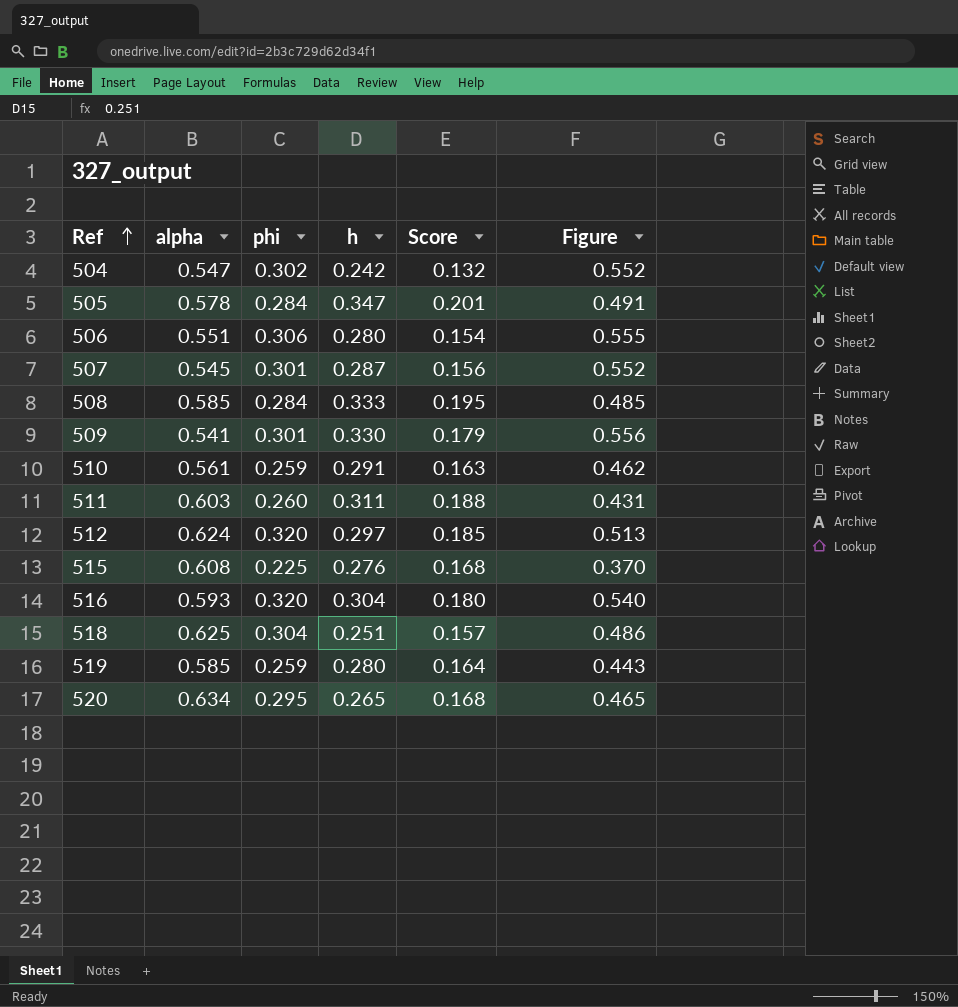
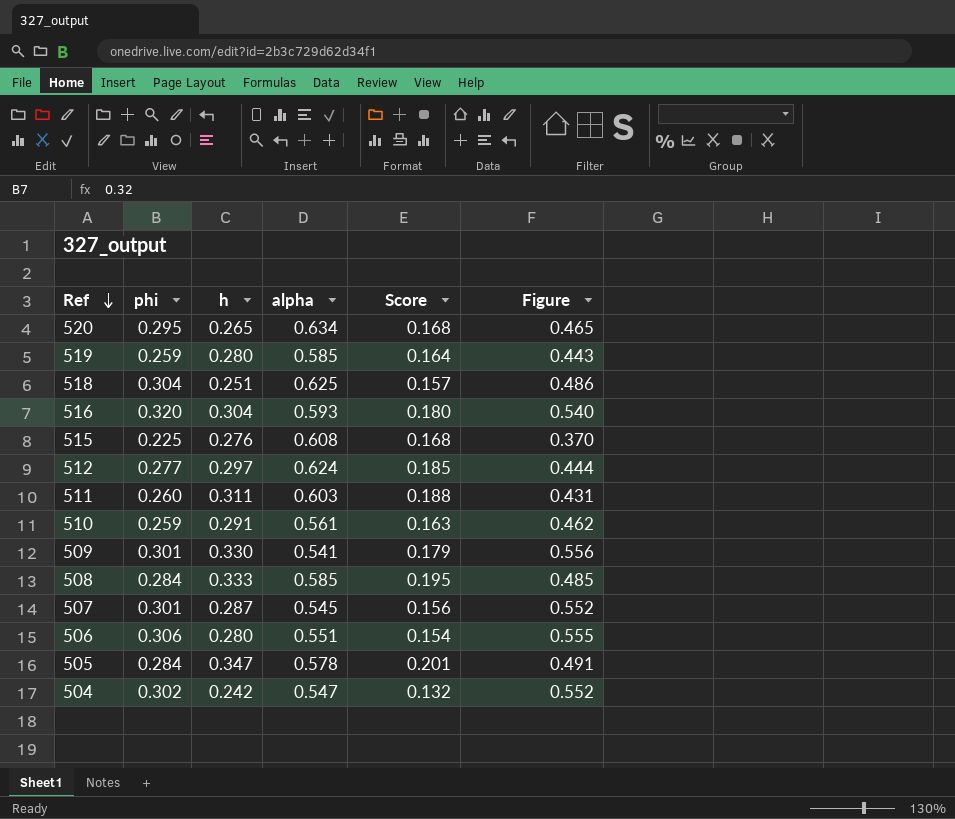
row order: Ref ascending -> Ref descending
column alpha | position: 2 -> 4
512 | phi: 0.320 -> 0.277
512 | Figure: 0.513 -> 0.444

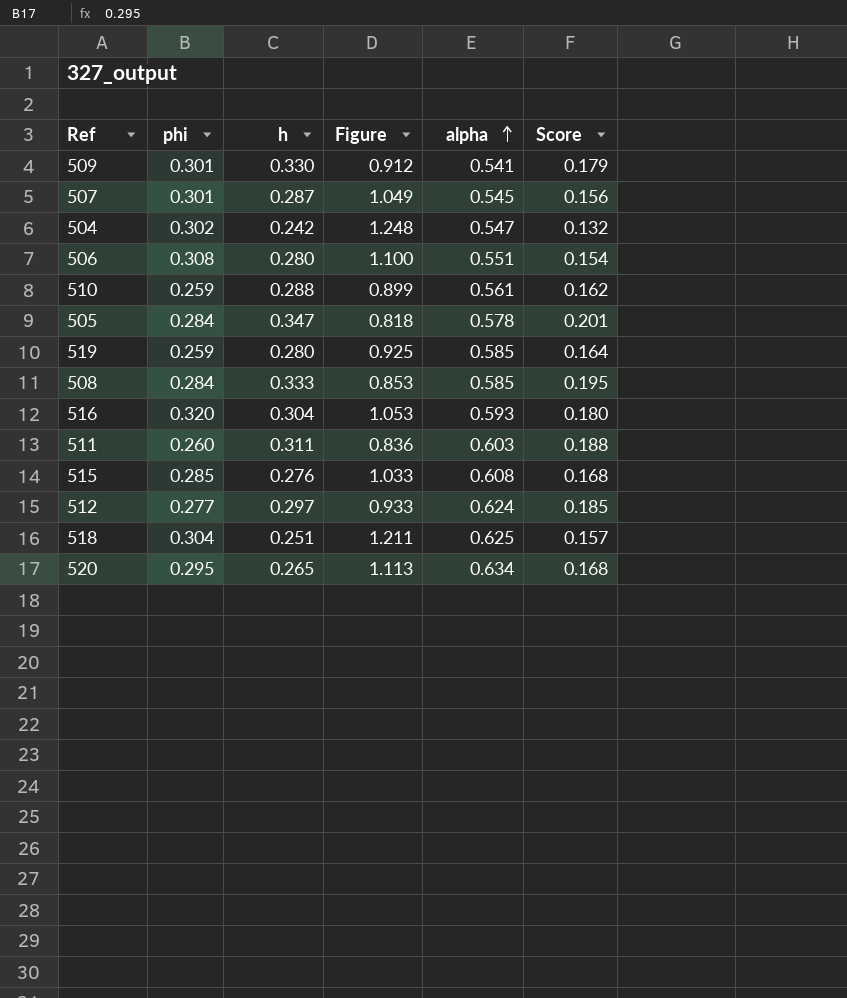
row order: Ref descending -> alpha ascending
column Figure | formula: [phi] / [alpha] -> [phi] / [h]
column Figure | position: 6 -> 4
506 | phi: 0.306 -> 0.308
510 | h: 0.291 -> 0.288
510 | Score: 0.163 -> 0.162
515 | phi: 0.225 -> 0.285

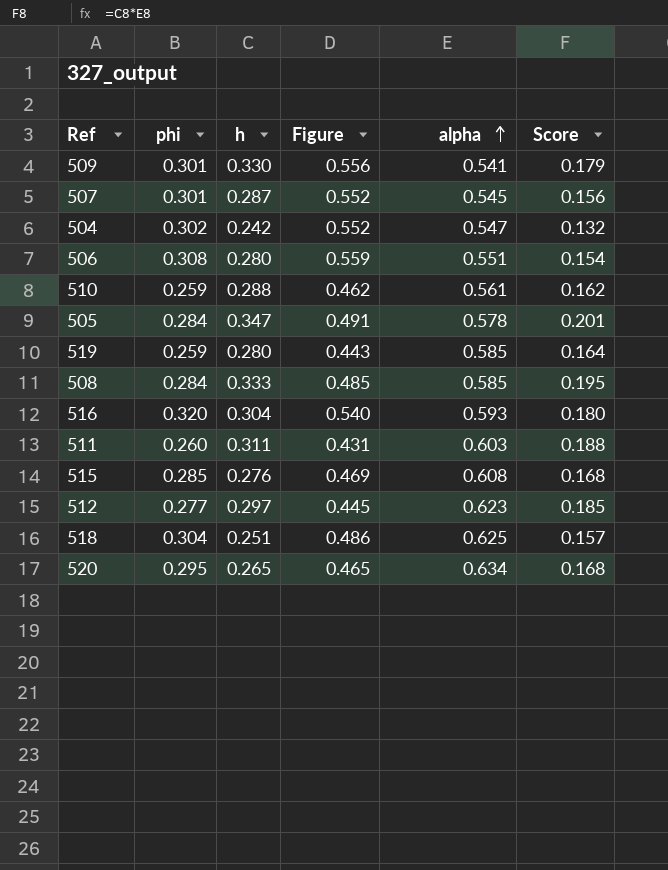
column Figure | formula: [phi] / [h] -> [phi] / [alpha]
512 | alpha: 0.624 -> 0.623

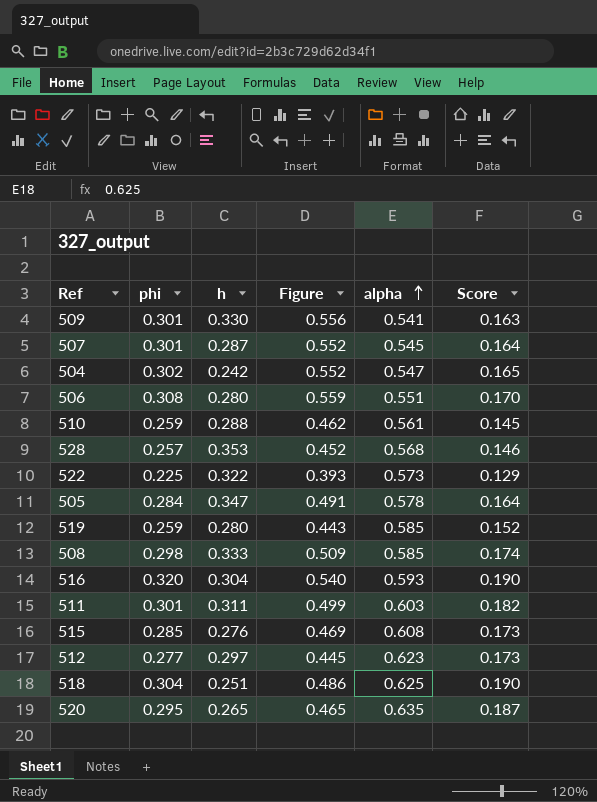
column Score | formula: [h] * [alpha] -> [phi] * [alpha]
row 528: none -> 0.257 | 0.353 | 0.452 | 0.568 | 0.146
row 522: none -> 0.225 | 0.322 | 0.393 | 0.573 | 0.129
508 | phi: 0.284 -> 0.298
508 | Figure: 0.485 -> 0.509
511 | phi: 0.260 -> 0.301
511 | Figure: 0.431 -> 0.499
520 | alpha: 0.634 -> 0.635

